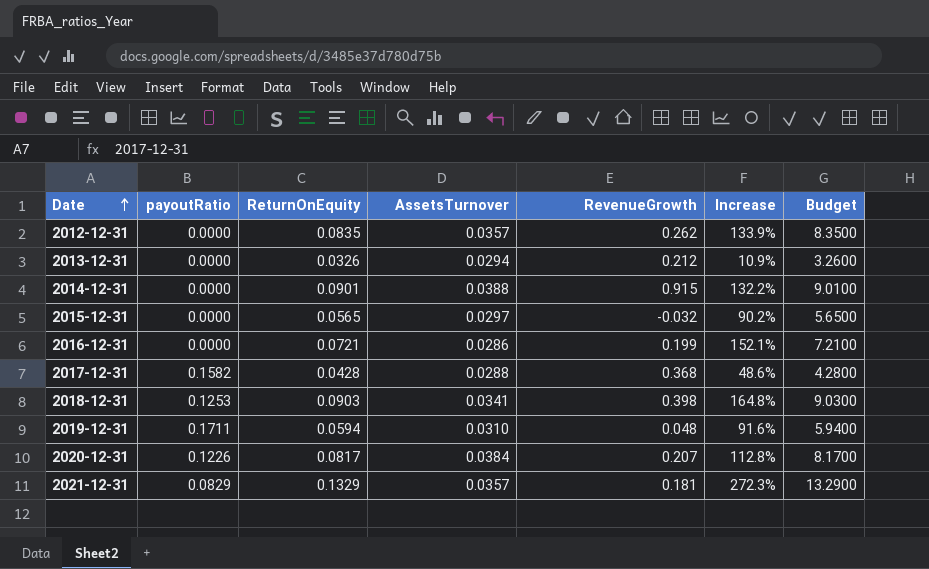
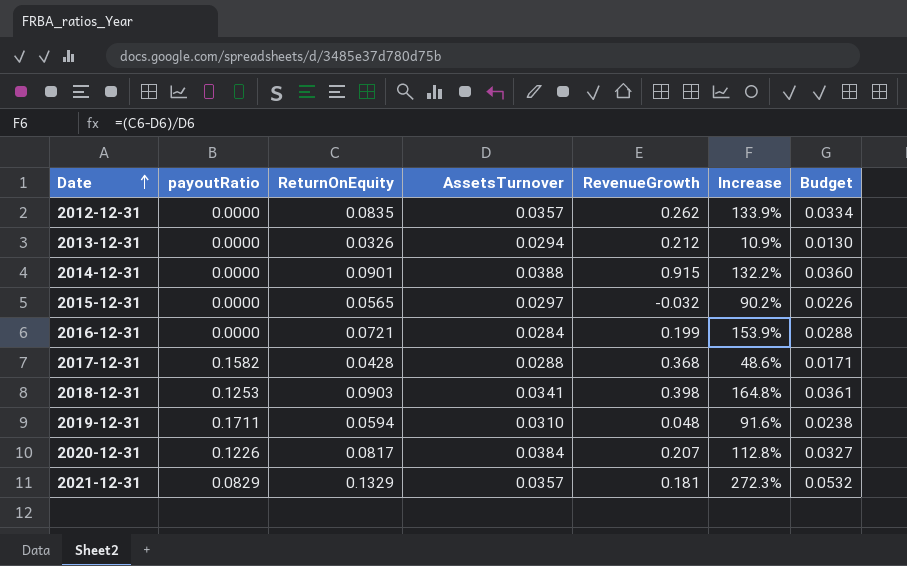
column Budget | formula: [ReturnOnEquity] * 100 -> [ReturnOnEquity] * 0.4
2016-12-31 | AssetsTurnover: 0.0286 -> 0.0284
2016-12-31 | Increase: 152.1% -> 153.9%

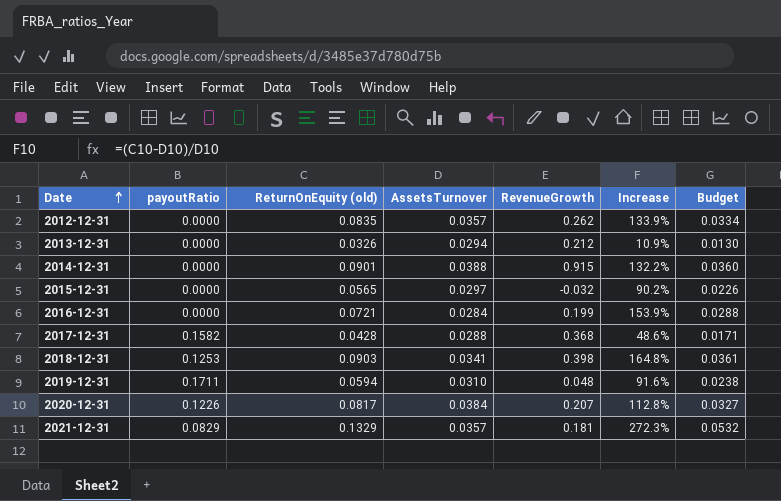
column name: ReturnOnEquity -> ReturnOnEquity (old)

